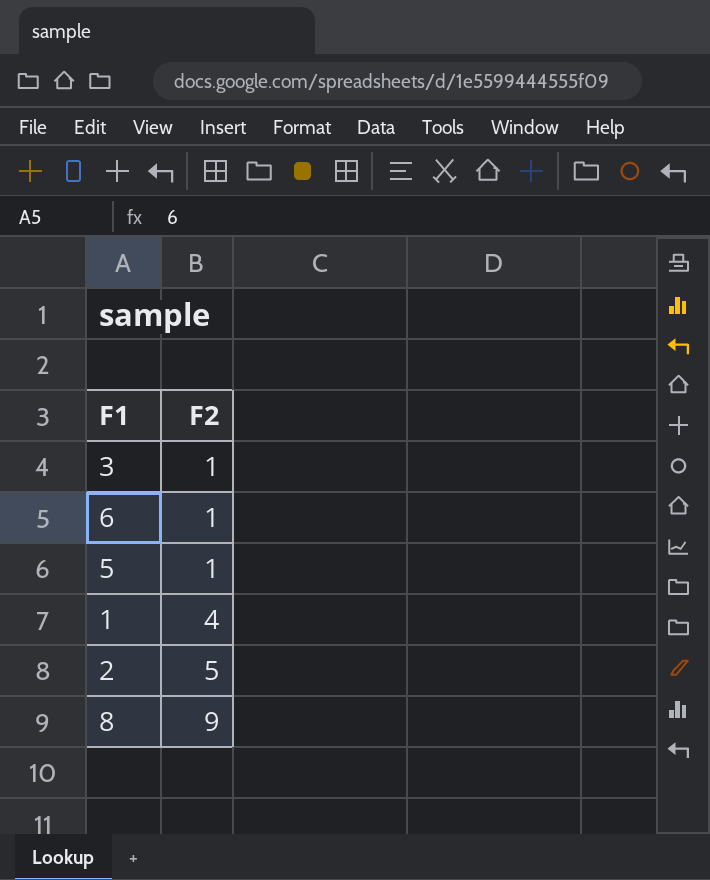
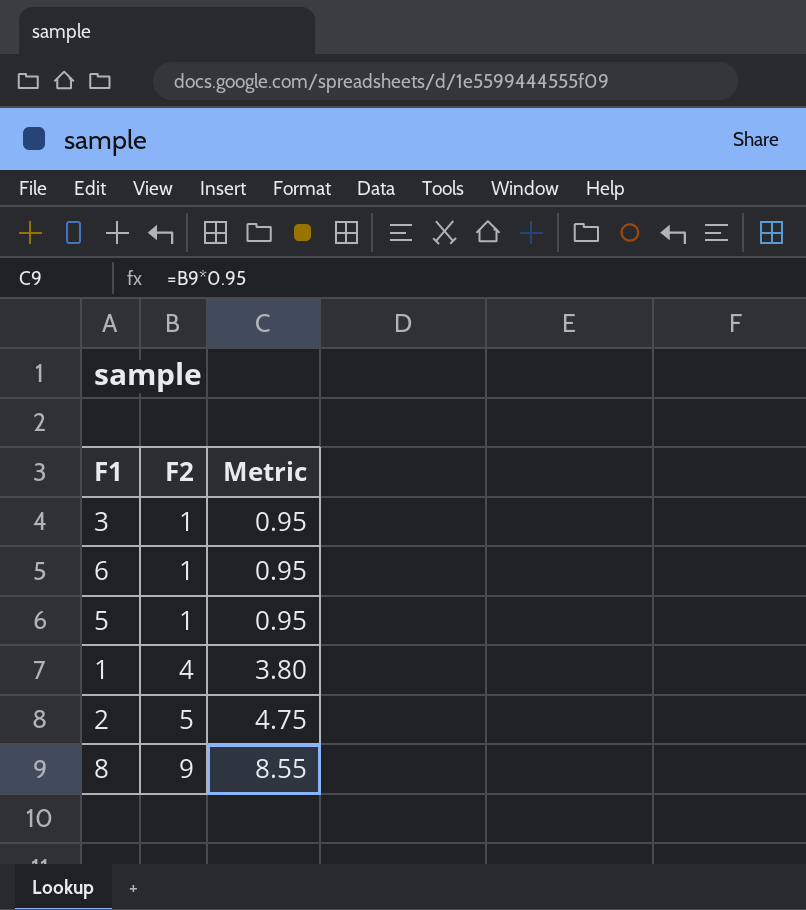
column Metric | formula: none -> [F2] * 0.95

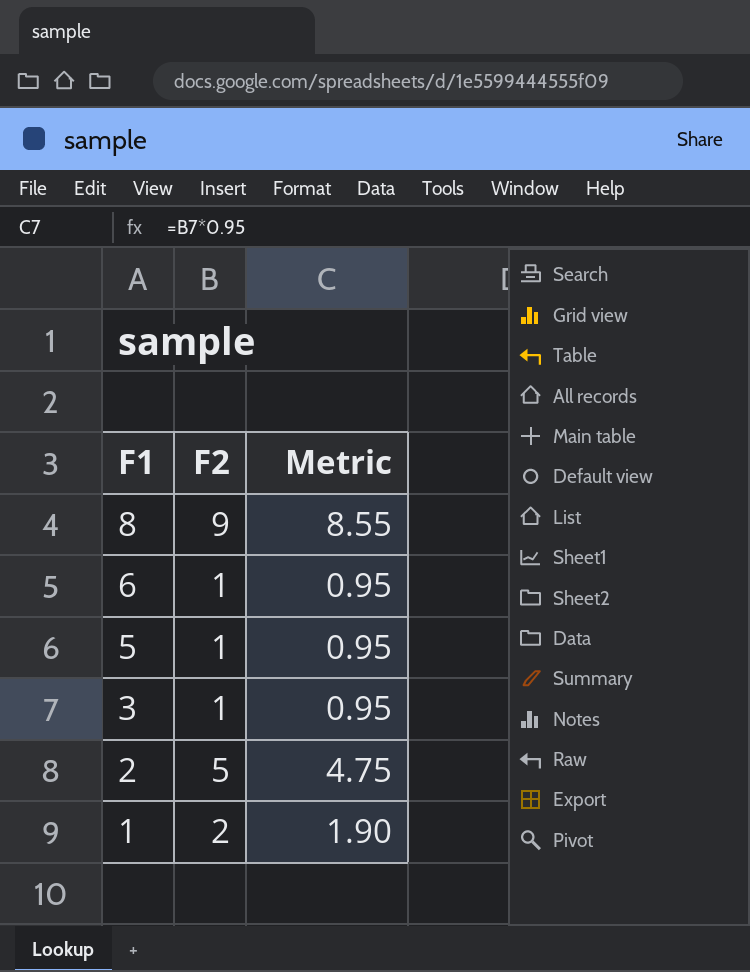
row order: F2 ascending -> F1 descending
1 | F2: 4 -> 2
1 | Metric: 3.80 -> 1.90

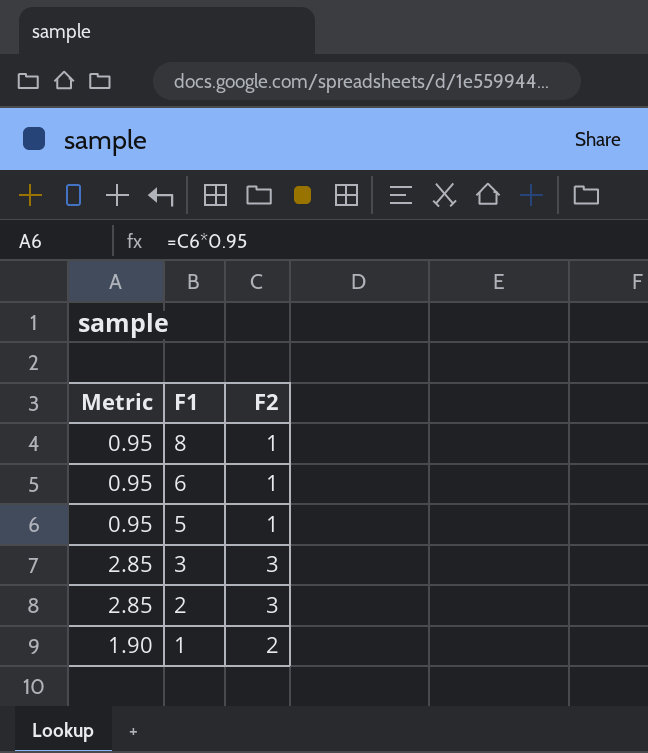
column Metric | position: 3 -> 1
8 | Metric: 8.55 -> 0.95
8 | F2: 9 -> 1
3 | Metric: 0.95 -> 2.85
3 | F2: 1 -> 3
2 | Metric: 4.75 -> 2.85
2 | F2: 5 -> 3

